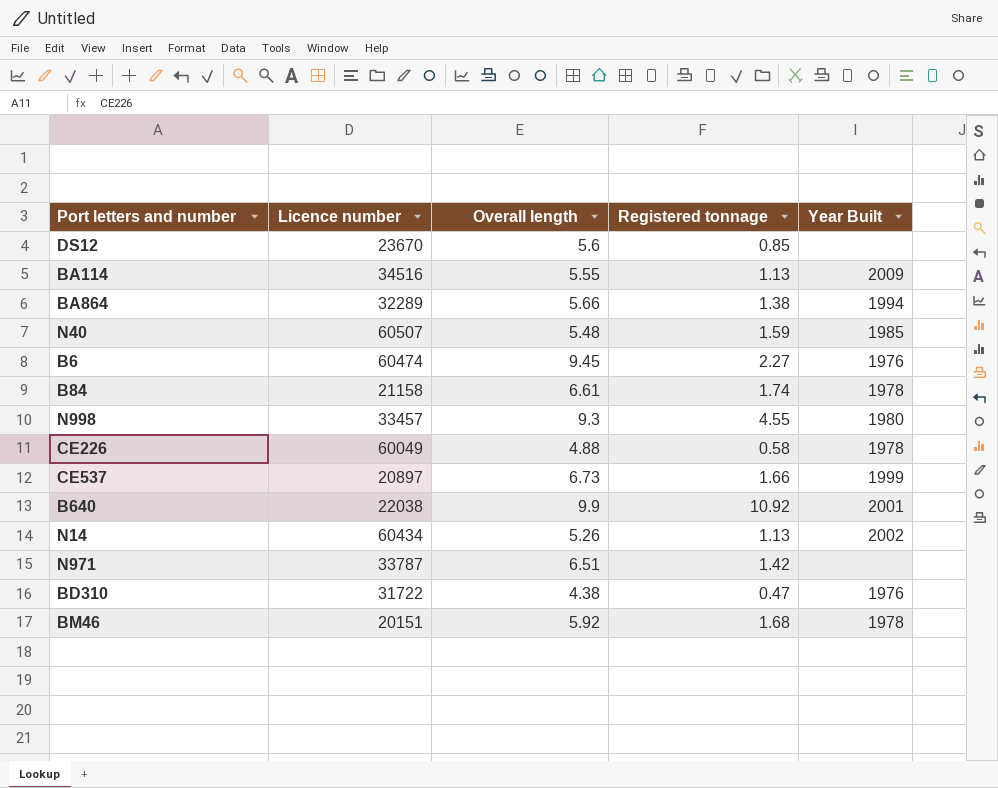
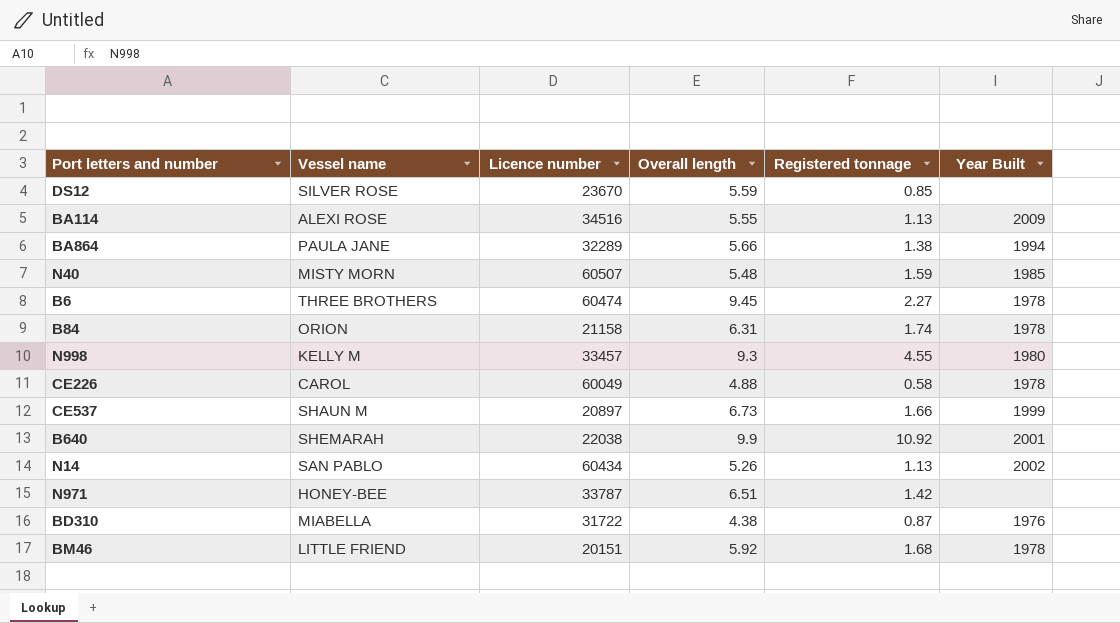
column Vessel name | position: none -> 2
DS12 | Overall length: 5.6 -> 5.59
B6 | Year Built: 1976 -> 1978
B84 | Overall length: 6.61 -> 6.31
BD310 | Registered tonnage: 0.47 -> 0.87

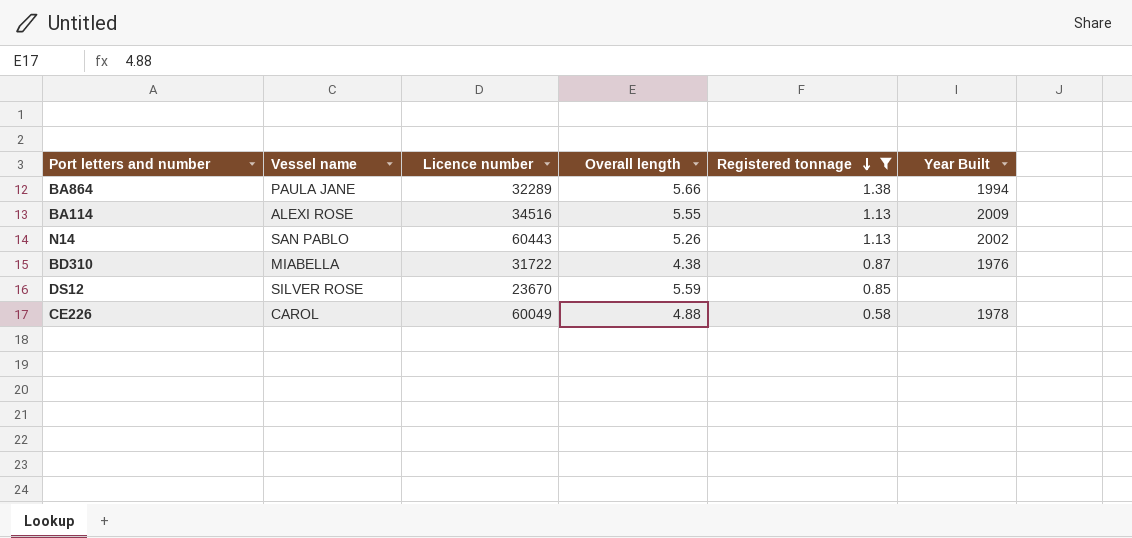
filter: none -> Registered tonnage <= 1.38
row order: none -> Registered tonnage descending
N14 | Licence number: 60434 -> 60443

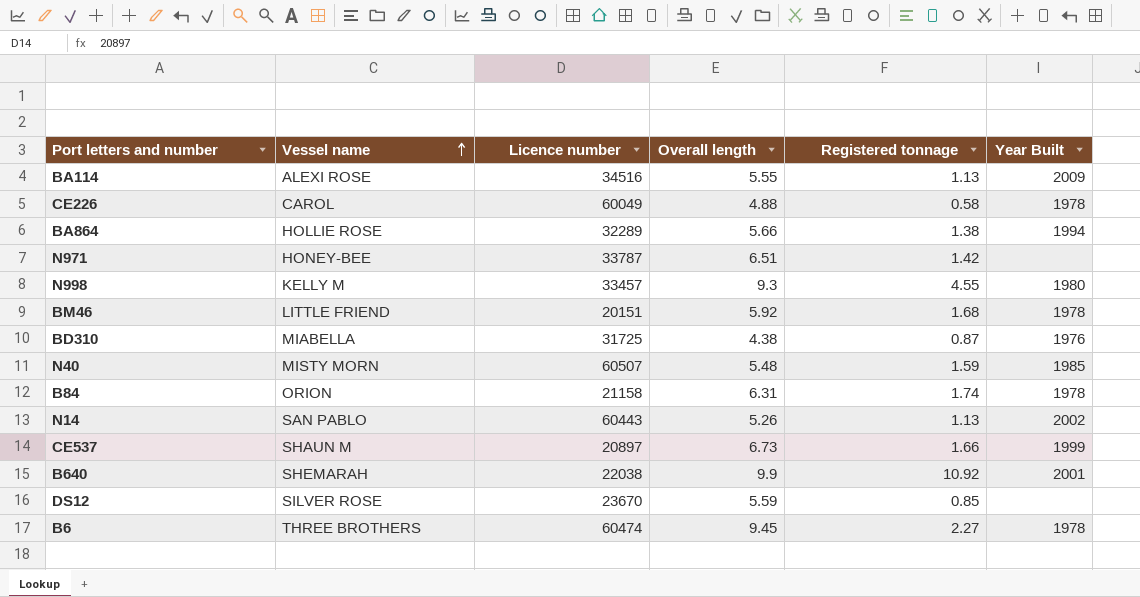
filter: Registered tonnage <= 1.38 -> none
row order: Registered tonnage descending -> Vessel name ascending
BA864 | Vessel name: PAULA JANE -> HOLLIE ROSE
BD310 | Licence number: 31722 -> 31725

